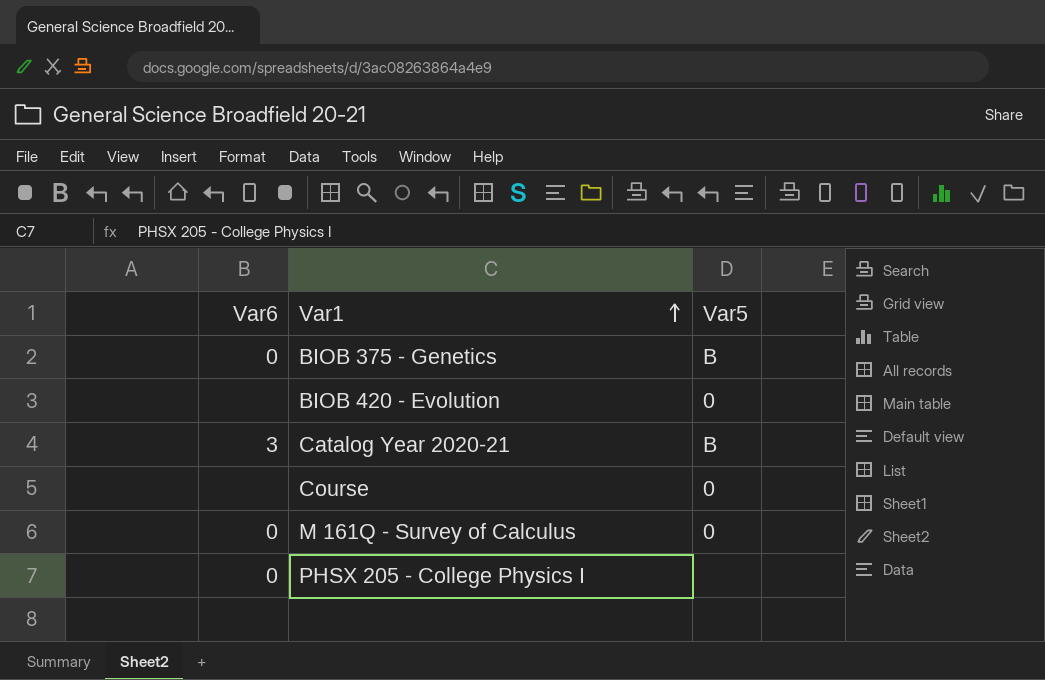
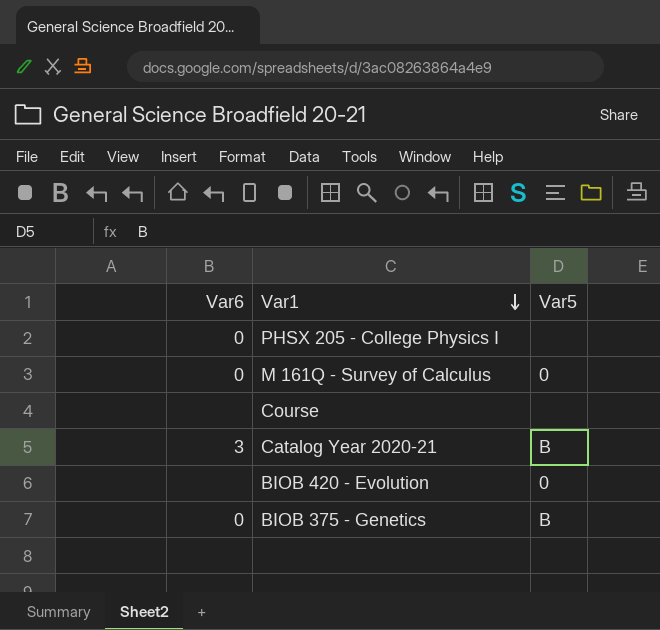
row order: Var1 ascending -> Var1 descending
Course | Var5: 0 -> none

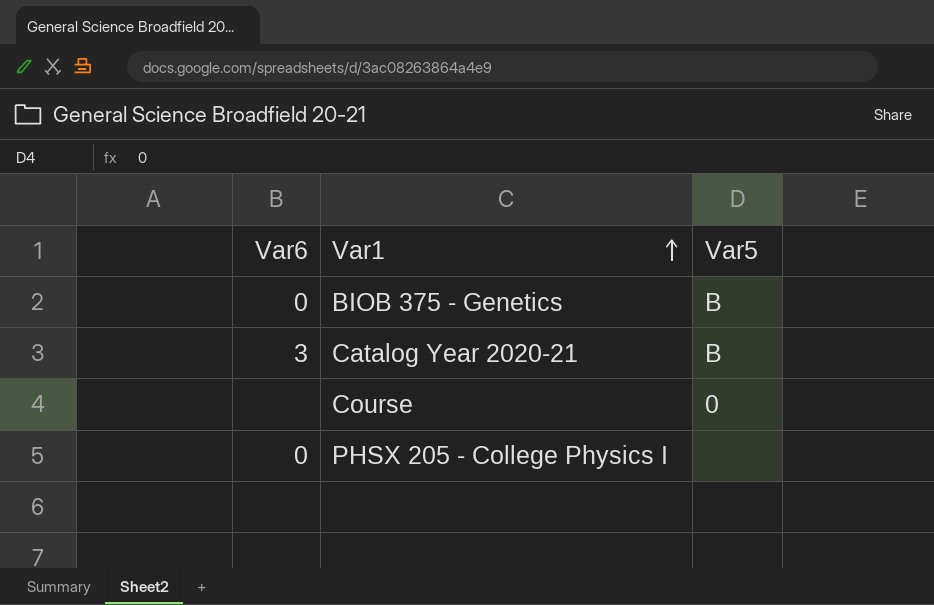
row order: Var1 descending -> Var1 ascending
row M 161Q - Survey of Calculus: 0 | 0 -> none
row BIOB 420 - Evolution: none | 0 -> none
Course | Var5: none -> 0

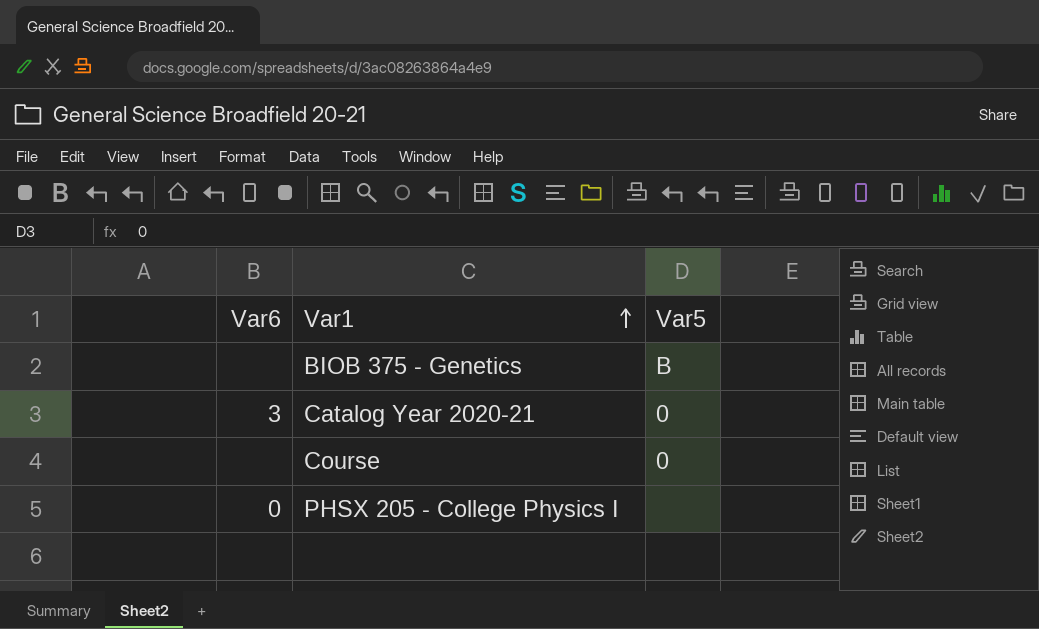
BIOB 375 - Genetics | Var6: 0 -> none
Catalog Year 2020-21 | Var5: B -> 0

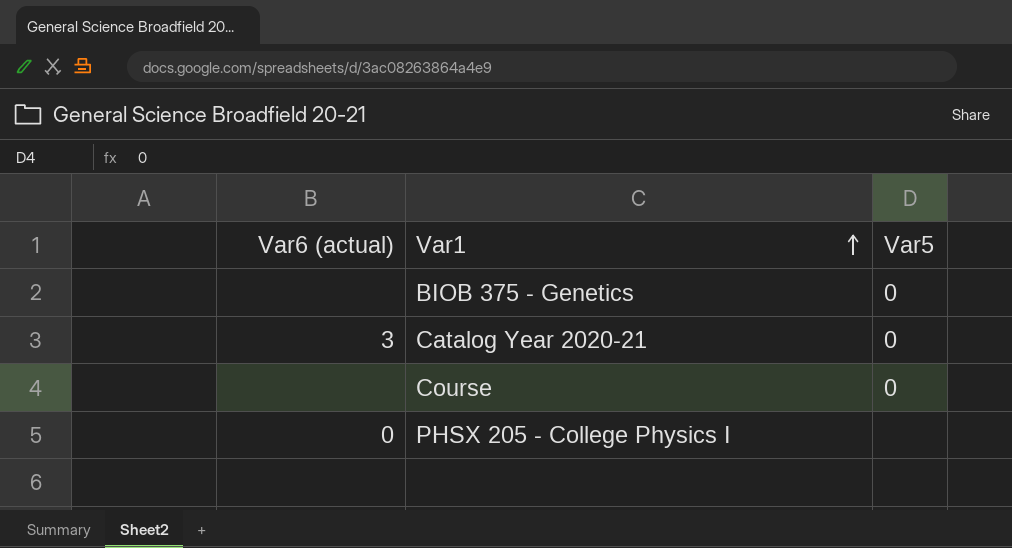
column name: Var6 -> Var6 (actual)
BIOB 375 - Genetics | Var5: B -> 0

